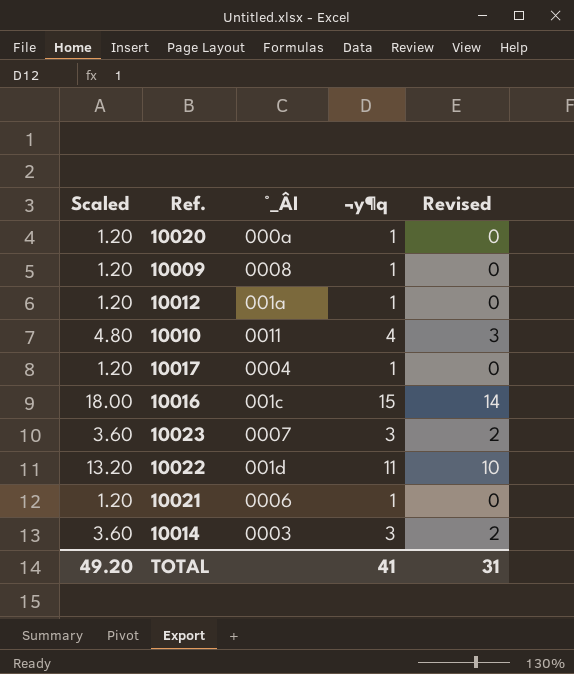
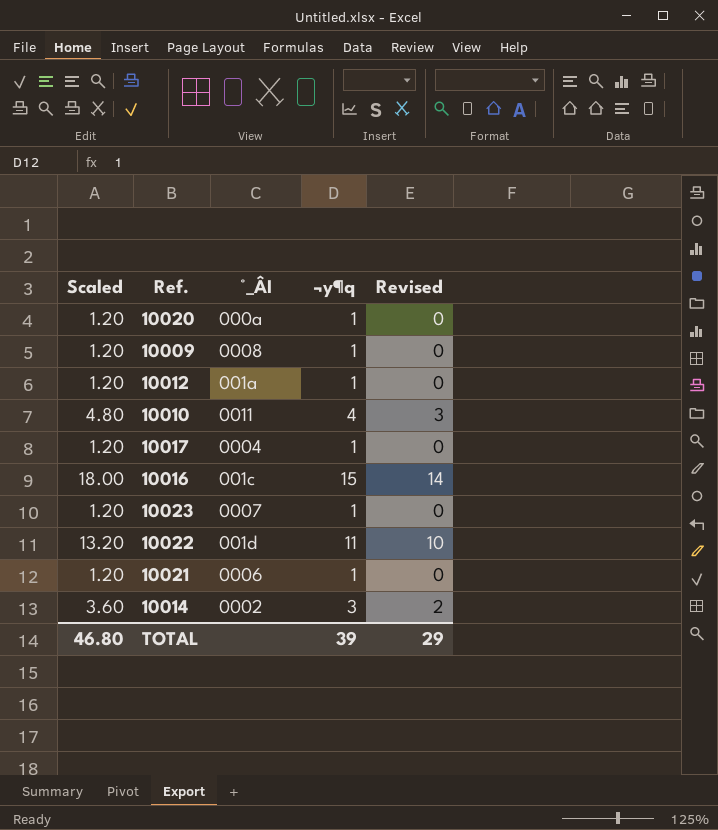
10023 | Scaled: 3.60 -> 1.20
10023 | ¬y¶q: 3 -> 1
10023 | Revised: 2 -> 0
10014 | °_ÂI: 0003 -> 0002
TOTAL | Scaled: 49.20 -> 46.80
TOTAL | ¬y¶q: 41 -> 39
TOTAL | Revised: 31 -> 29

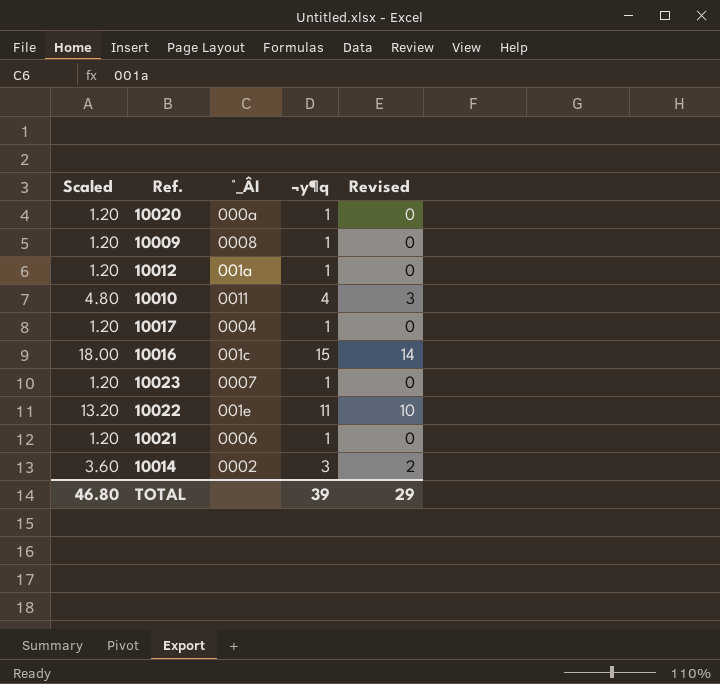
10022 | °_ÂI: 001d -> 001e

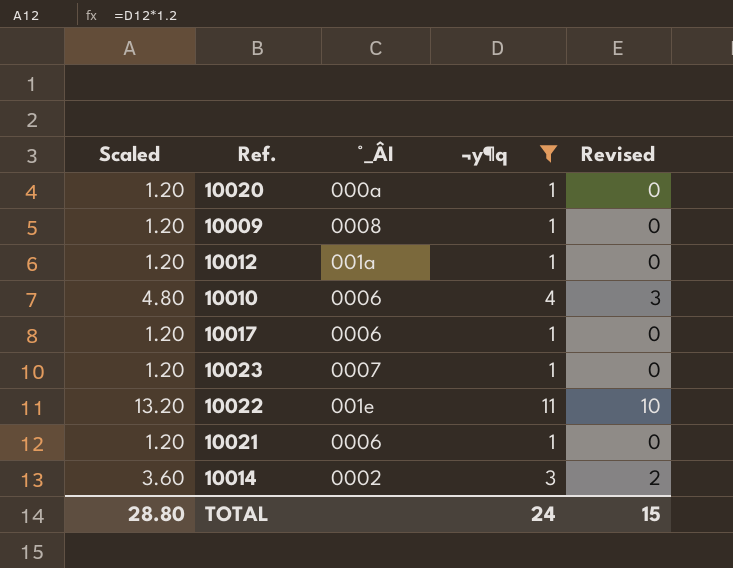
filter: none -> ¬y¶q != 15
10010 | °_ÂI: 0011 -> 0006
10017 | °_ÂI: 0004 -> 0006
TOTAL | Scaled: 46.80 -> 28.80
TOTAL | ¬y¶q: 39 -> 24
TOTAL | Revised: 29 -> 15

